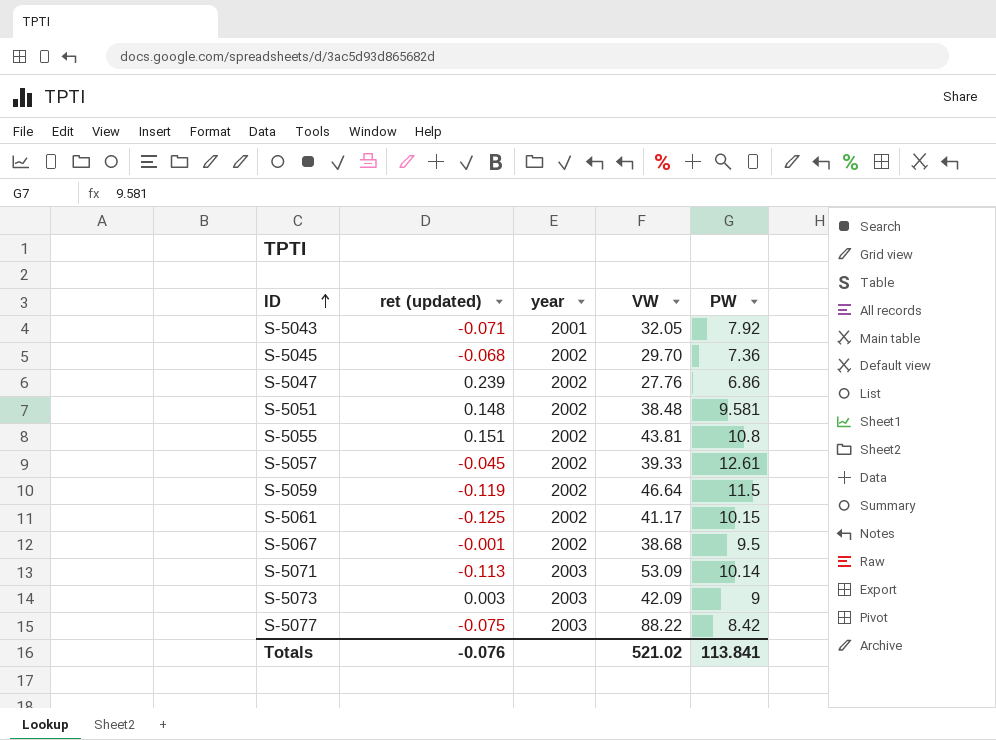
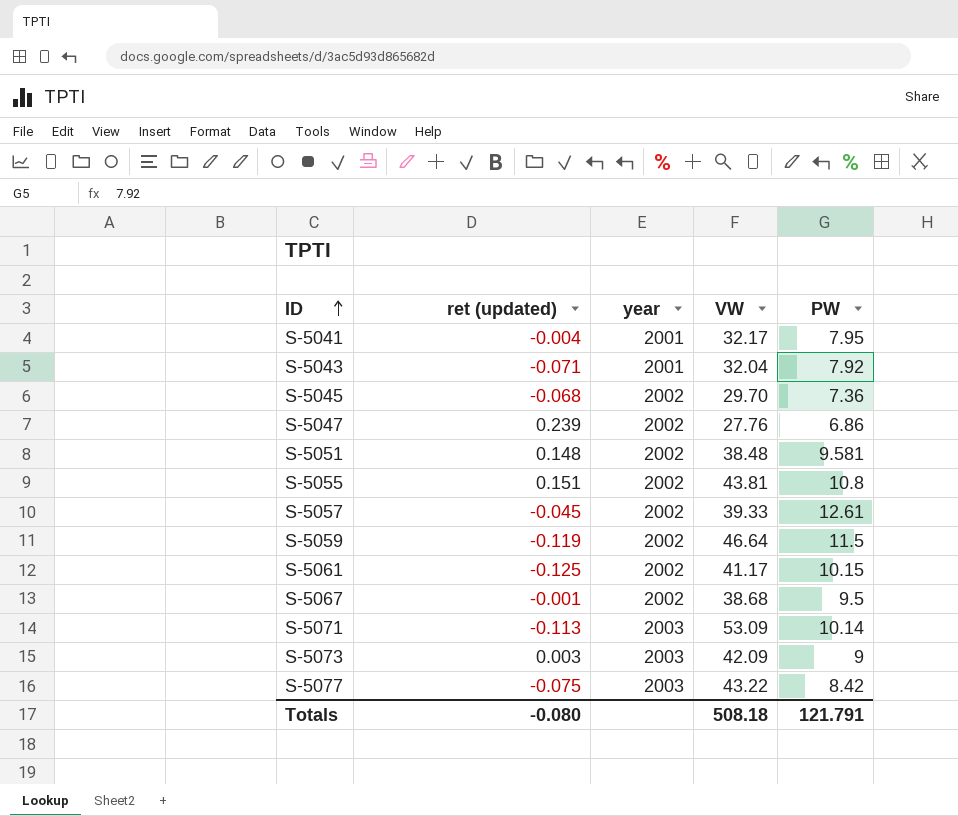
row S-5041: none -> -0.004 | 2001 | 32.17 | 7.95
S-5043 | VW: 32.05 -> 32.04
S-5077 | VW: 88.22 -> 43.22
Totals | ret (updated): -0.076 -> -0.080
Totals | VW: 521.02 -> 508.18
Totals | PW: 113.841 -> 121.791

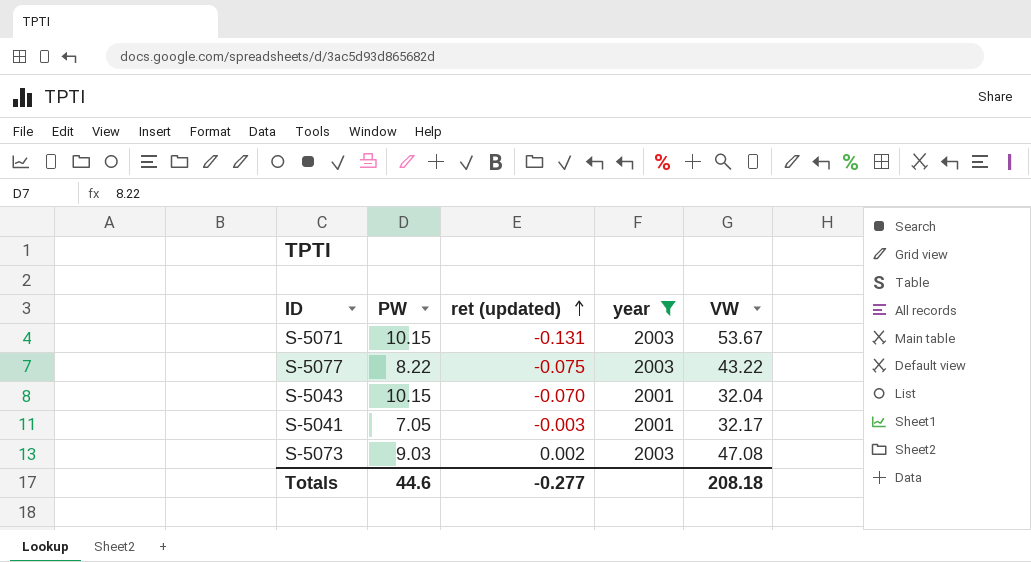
filter: none -> year != 2002
row order: ID ascending -> ret (updated) ascending
column PW | position: 5 -> 2
S-5071 | PW: 10.14 -> 10.15
S-5071 | ret (updated): -0.113 -> -0.131
S-5071 | VW: 53.09 -> 53.67
S-5077 | PW: 8.42 -> 8.22
S-5043 | PW: 7.92 -> 10.15
S-5043 | ret (updated): -0.071 -> -0.070
S-5041 | PW: 7.95 -> 7.05
S-5041 | ret (updated): -0.004 -> -0.003
S-5073 | PW: 9 -> 9.03
S-5073 | ret (updated): 0.003 -> 0.002
S-5073 | VW: 42.09 -> 47.08
Totals | PW: 121.791 -> 44.6
Totals | ret (updated): -0.080 -> -0.277
Totals | VW: 508.18 -> 208.18

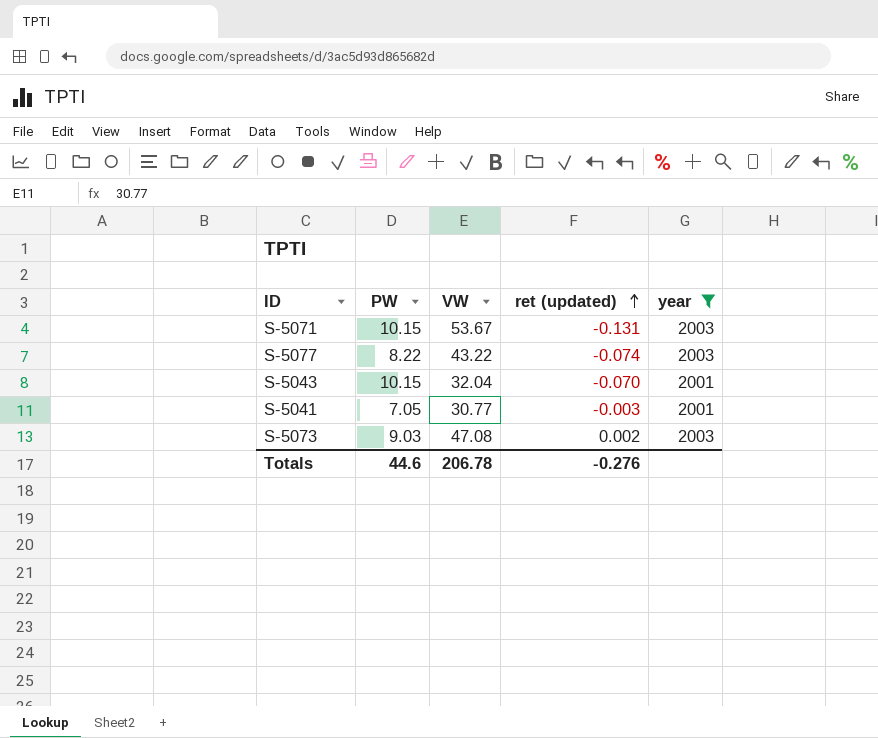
column VW | position: 5 -> 3
S-5077 | ret (updated): -0.075 -> -0.074
S-5041 | VW: 32.17 -> 30.77
Totals | VW: 208.18 -> 206.78
Totals | ret (updated): -0.277 -> -0.276

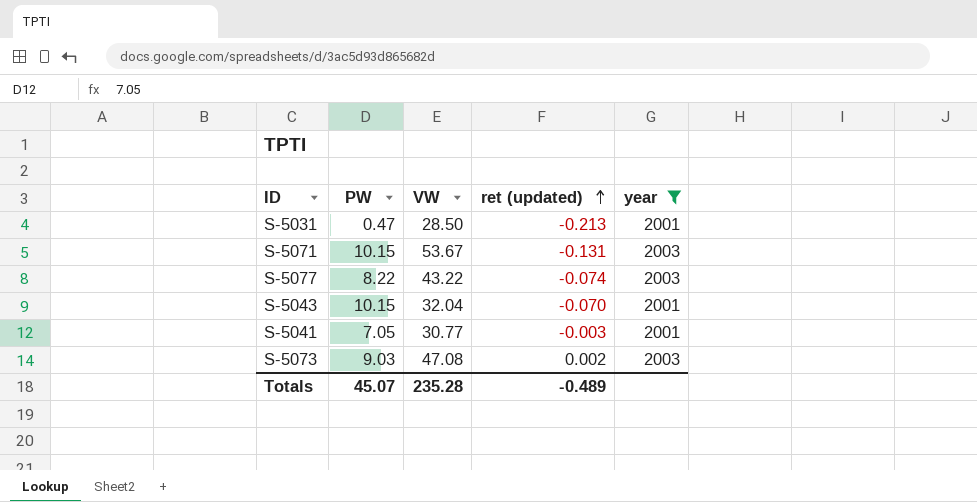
row S-5031: none -> 0.47 | 28.50 | -0.213 | 2001
Totals | PW: 44.6 -> 45.07
Totals | VW: 206.78 -> 235.28
Totals | ret (updated): -0.276 -> -0.489

